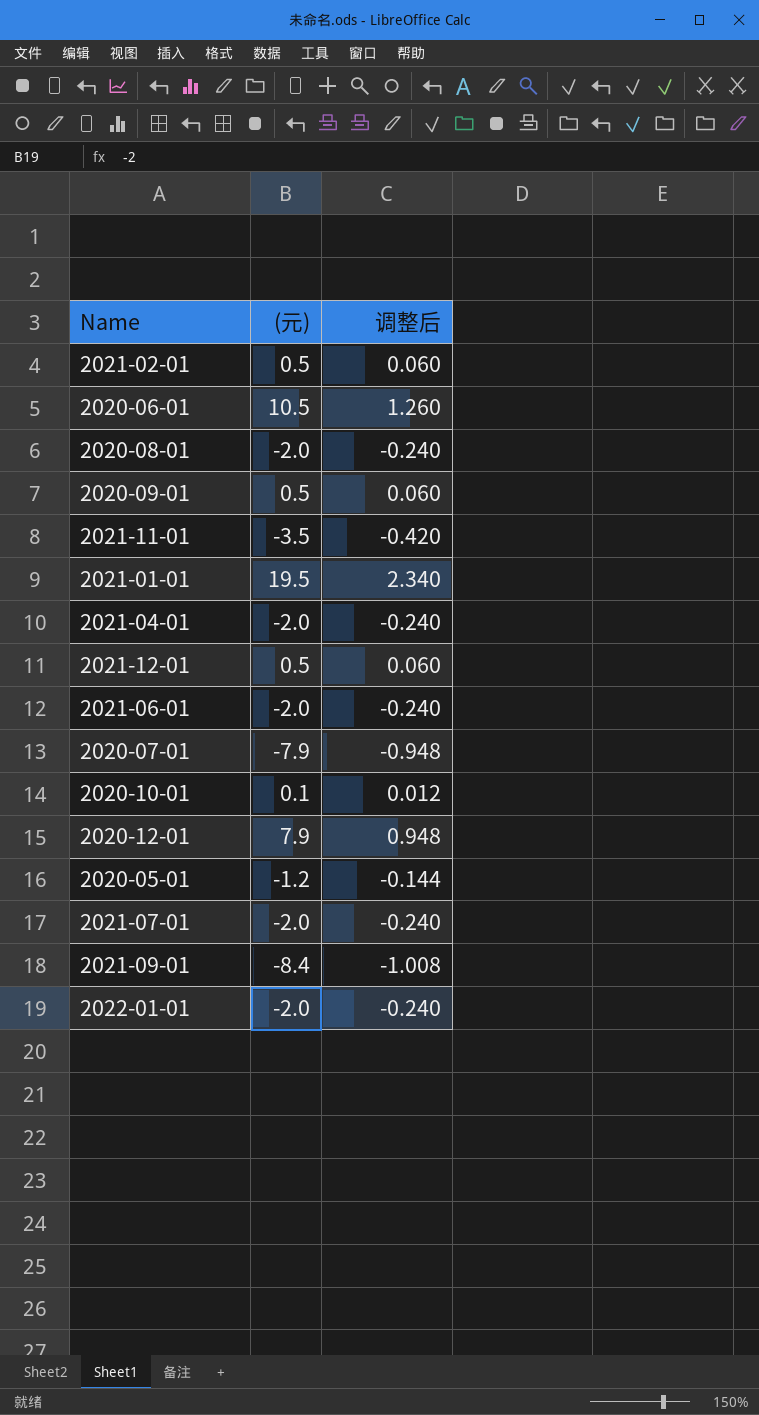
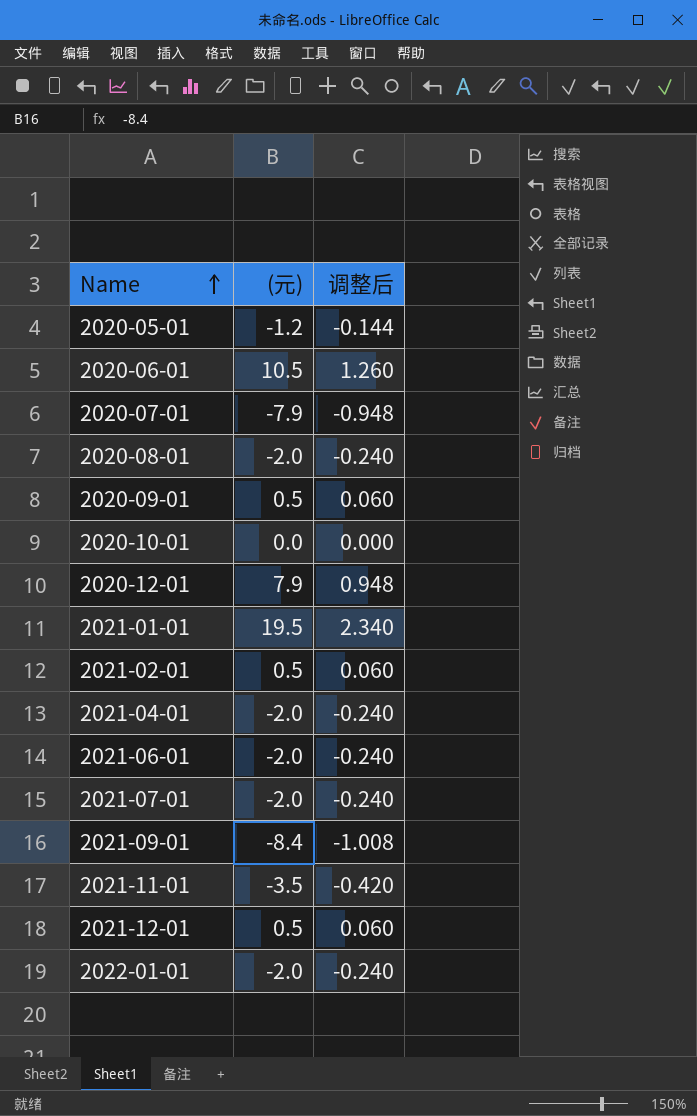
row order: none -> Name ascending
2020-10-01 | (元): 0.1 -> 0.0
2020-10-01 | 调整后: 0.012 -> 0.000

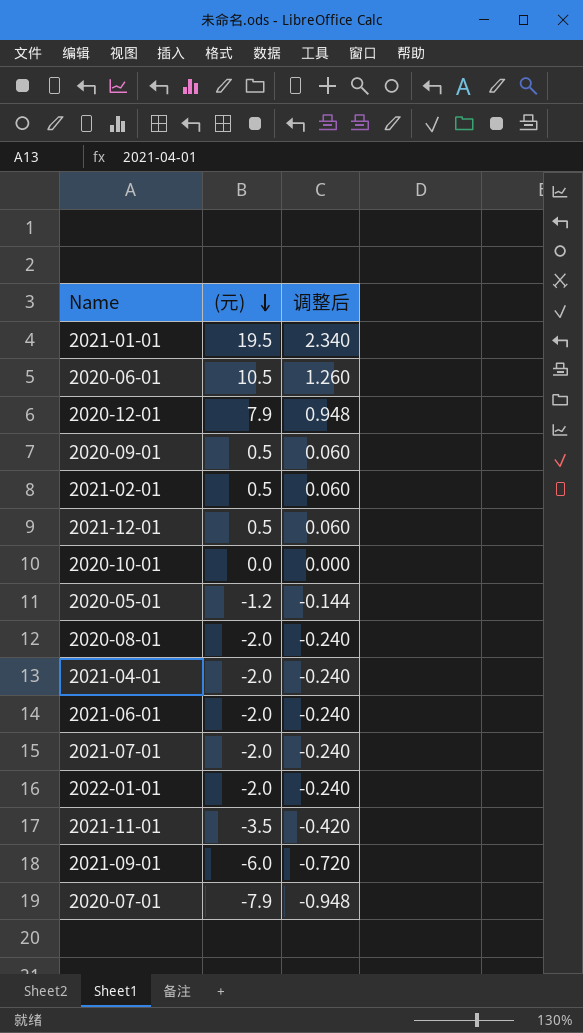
row order: Name ascending -> (元) descending
2021-09-01 | (元): -8.4 -> -6.0
2021-09-01 | 调整后: -1.008 -> -0.720

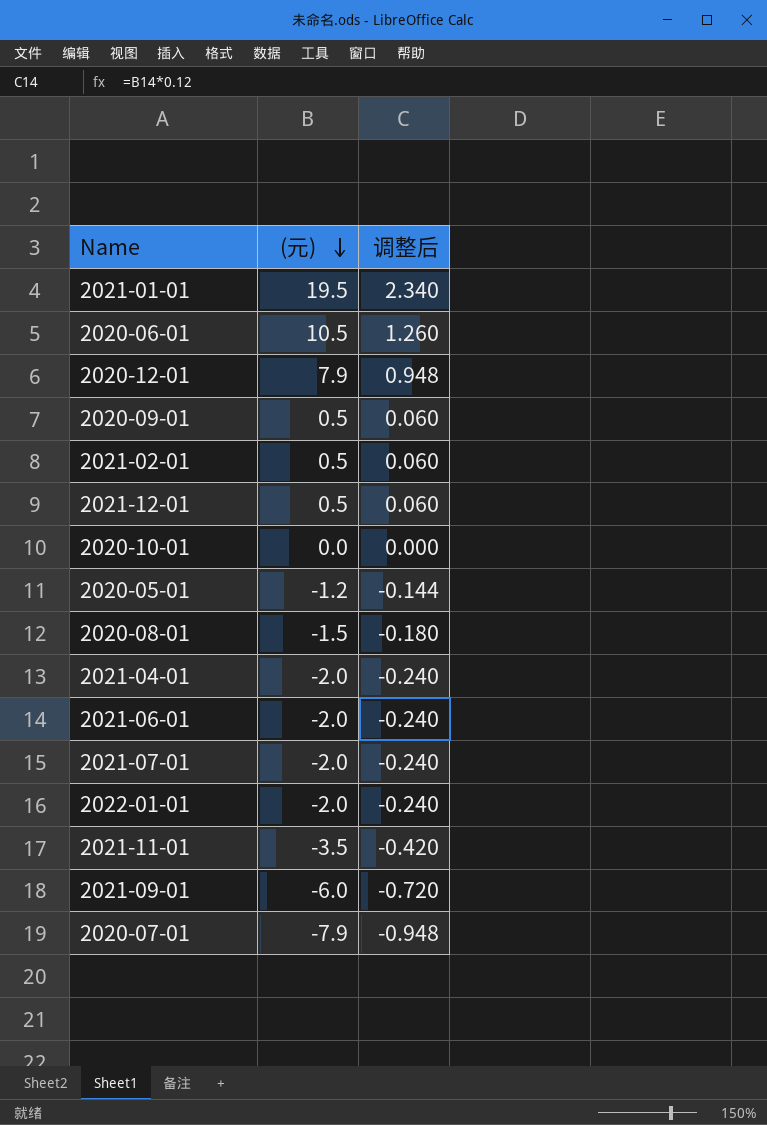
2020-08-01 | (元): -2.0 -> -1.5
2020-08-01 | 调整后: -0.240 -> -0.180

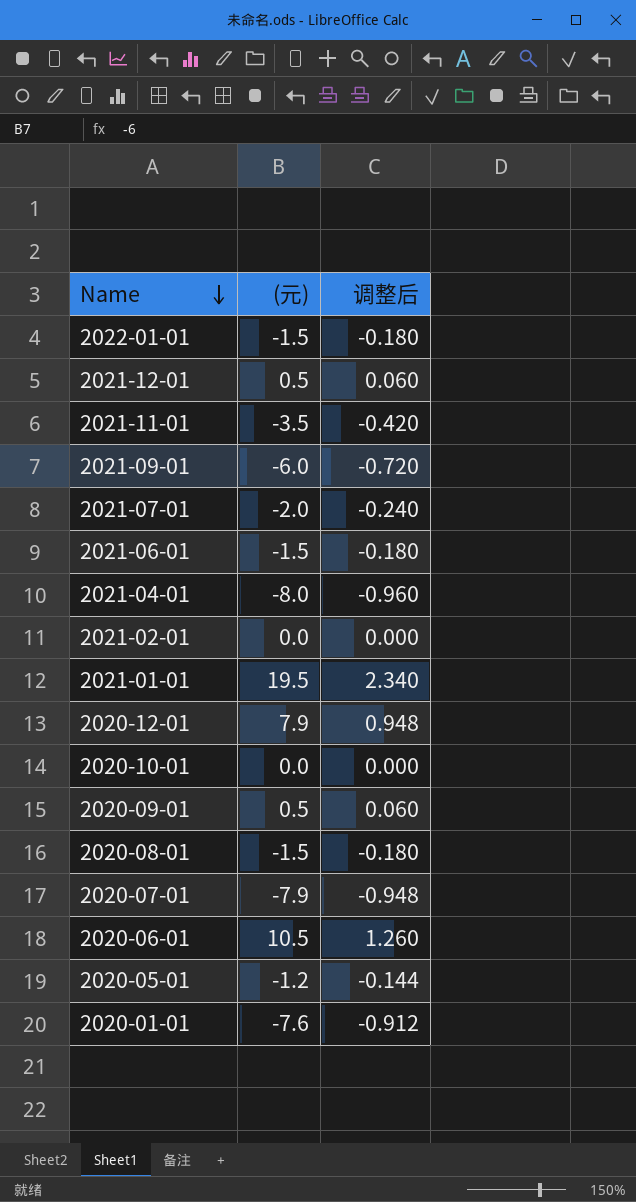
row order: (元) descending -> Name descending
2022-01-01 | (元): -2.0 -> -1.5
2022-01-01 | 调整后: -0.240 -> -0.180
2021-06-01 | (元): -2.0 -> -1.5
2021-06-01 | 调整后: -0.240 -> -0.180
2021-04-01 | (元): -2.0 -> -8.0
2021-04-01 | 调整后: -0.240 -> -0.960
2021-02-01 | (元): 0.5 -> 0.0
2021-02-01 | 调整后: 0.060 -> 0.000
row 2020-01-01: none -> -7.6 | -0.912

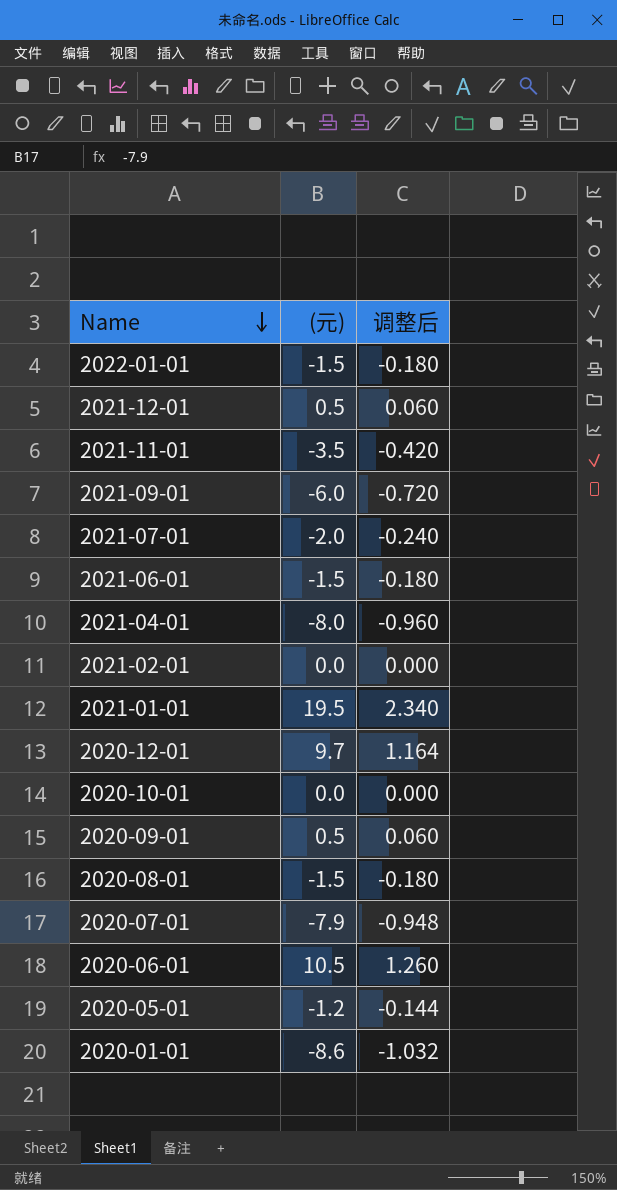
2020-12-01 | (元): 7.9 -> 9.7
2020-12-01 | 调整后: 0.948 -> 1.164
2020-01-01 | (元): -7.6 -> -8.6
2020-01-01 | 调整后: -0.912 -> -1.032

